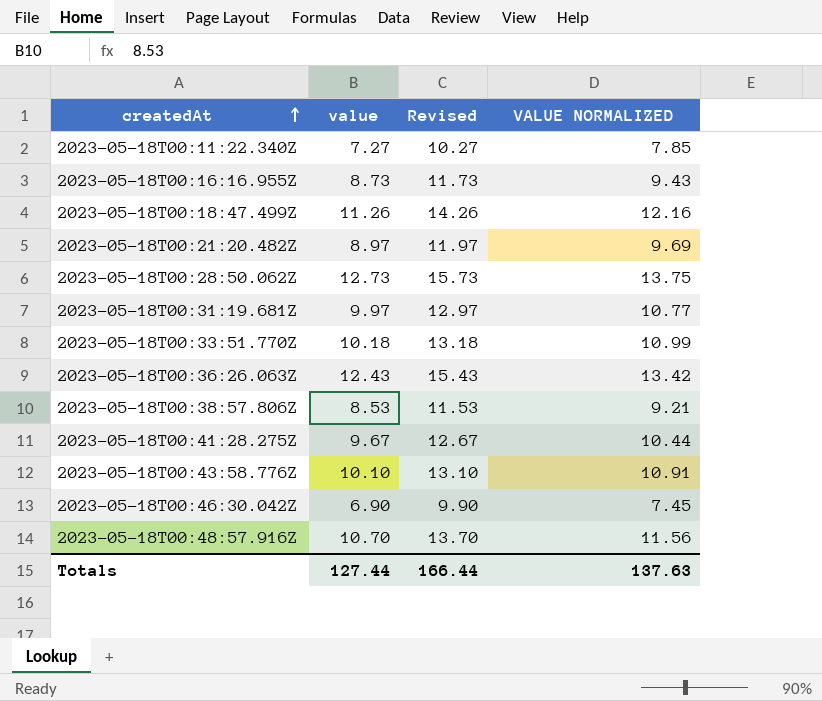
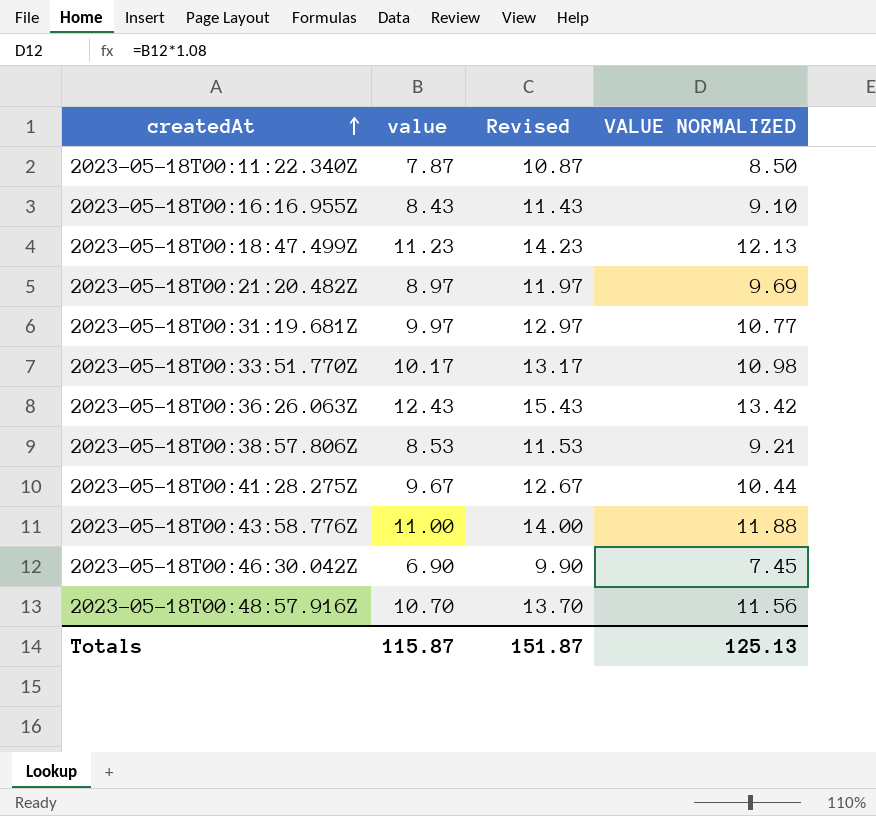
row 2023-05-18T00:28:50.062Z: 12.73 | 15.73 | 13.75 -> none
2023-05-18T00:11:22.340Z | value: 7.27 -> 7.87
2023-05-18T00:11:22.340Z | Revised: 10.27 -> 10.87
2023-05-18T00:11:22.340Z | VALUE NORMALIZED: 7.85 -> 8.50
2023-05-18T00:16:16.955Z | value: 8.73 -> 8.43
2023-05-18T00:16:16.955Z | Revised: 11.73 -> 11.43
2023-05-18T00:16:16.955Z | VALUE NORMALIZED: 9.43 -> 9.10
2023-05-18T00:18:47.499Z | value: 11.26 -> 11.23
2023-05-18T00:18:47.499Z | Revised: 14.26 -> 14.23
2023-05-18T00:18:47.499Z | VALUE NORMALIZED: 12.16 -> 12.13
2023-05-18T00:33:51.770Z | value: 10.18 -> 10.17
2023-05-18T00:33:51.770Z | Revised: 13.18 -> 13.17
2023-05-18T00:33:51.770Z | VALUE NORMALIZED: 10.99 -> 10.98
2023-05-18T00:43:58.776Z | value: 10.10 -> 11.00
2023-05-18T00:43:58.776Z | Revised: 13.10 -> 14.00
2023-05-18T00:43:58.776Z | VALUE NORMALIZED: 10.91 -> 11.88
Totals | value: 127.44 -> 115.87
Totals | Revised: 166.44 -> 151.87
Totals | VALUE NORMALIZED: 137.63 -> 125.13

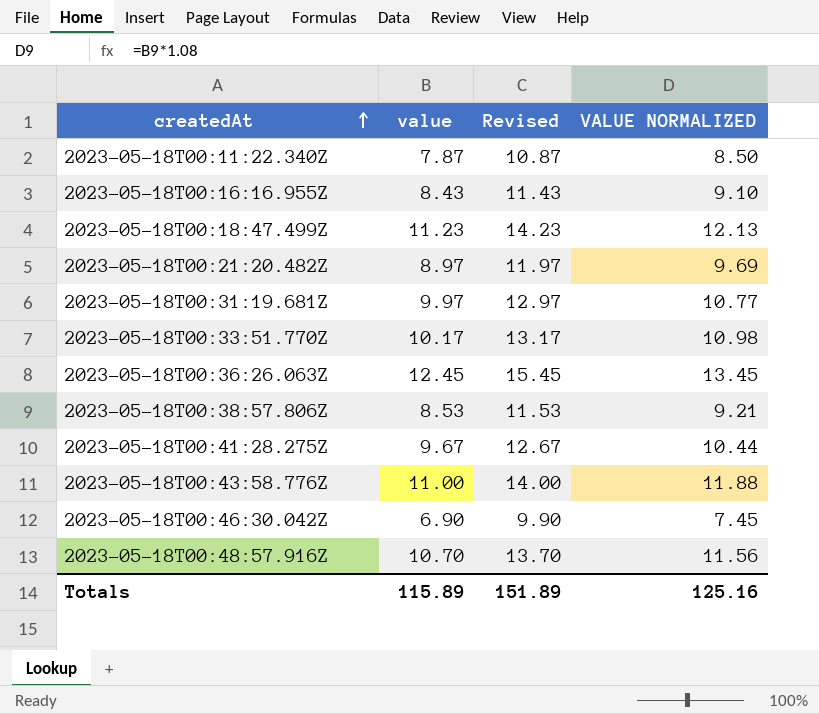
2023-05-18T00:36:26.063Z | value: 12.43 -> 12.45
2023-05-18T00:36:26.063Z | Revised: 15.43 -> 15.45
2023-05-18T00:36:26.063Z | VALUE NORMALIZED: 13.42 -> 13.45
Totals | value: 115.87 -> 115.89
Totals | Revised: 151.87 -> 151.89
Totals | VALUE NORMALIZED: 125.13 -> 125.16

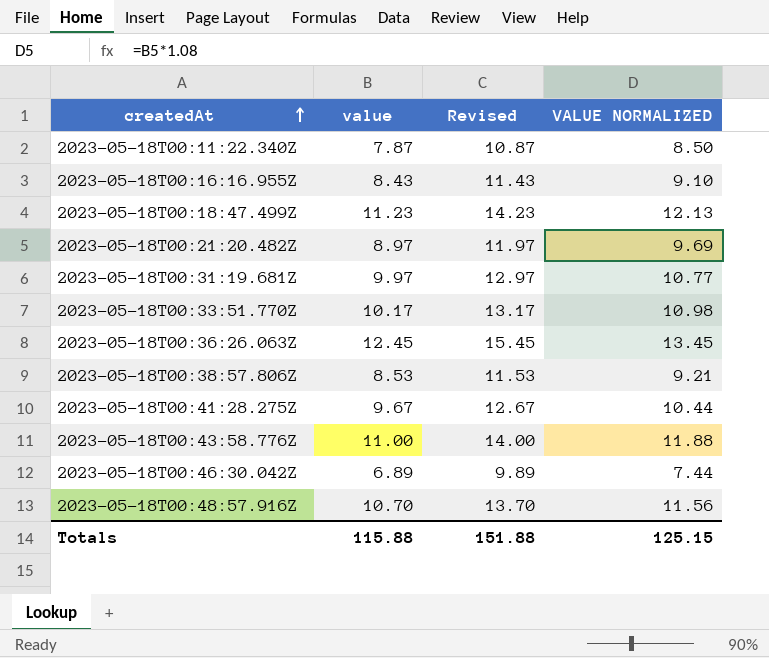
2023-05-18T00:46:30.042Z | value: 6.90 -> 6.89
2023-05-18T00:46:30.042Z | Revised: 9.90 -> 9.89
2023-05-18T00:46:30.042Z | VALUE NORMALIZED: 7.45 -> 7.44
Totals | value: 115.89 -> 115.88
Totals | Revised: 151.89 -> 151.88
Totals | VALUE NORMALIZED: 125.16 -> 125.15

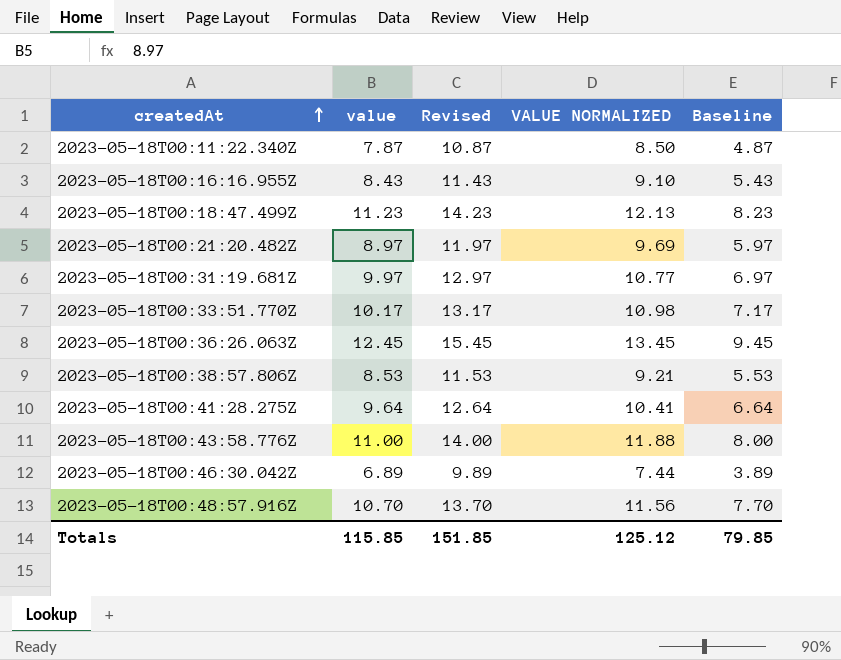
column Baseline | formula: none -> [value] - 3
2023-05-18T00:41:28.275Z | value: 9.67 -> 9.64
2023-05-18T00:41:28.275Z | Revised: 12.67 -> 12.64
2023-05-18T00:41:28.275Z | VALUE NORMALIZED: 10.44 -> 10.41
Totals | value: 115.88 -> 115.85
Totals | Revised: 151.88 -> 151.85
Totals | VALUE NORMALIZED: 125.15 -> 125.12

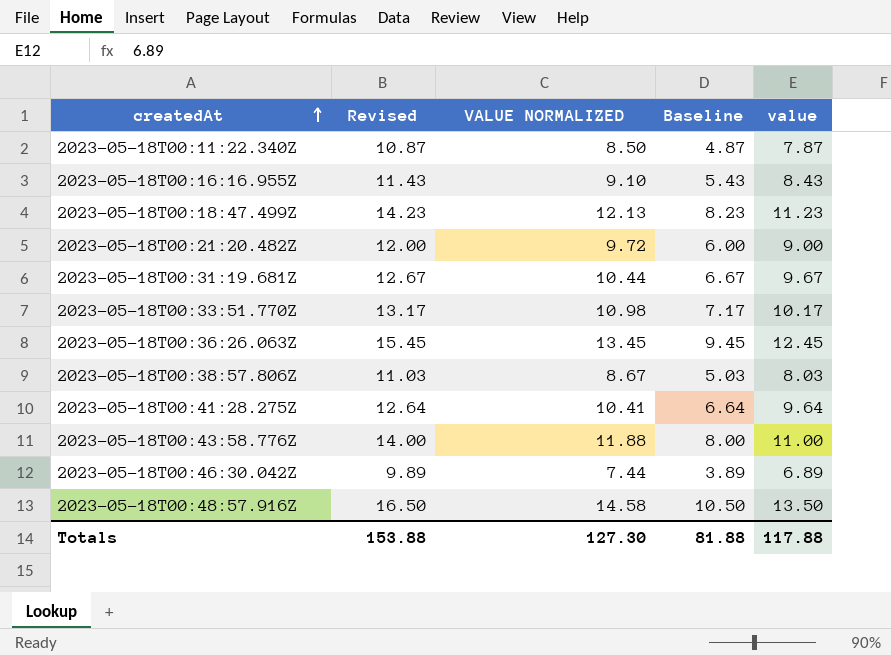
column value | position: 2 -> 5
2023-05-18T00:21:20.482Z | Revised: 11.97 -> 12.00
2023-05-18T00:21:20.482Z | VALUE NORMALIZED: 9.69 -> 9.72
2023-05-18T00:21:20.482Z | Baseline: 5.97 -> 6.00
2023-05-18T00:21:20.482Z | value: 8.97 -> 9.00
2023-05-18T00:31:19.681Z | Revised: 12.97 -> 12.67
2023-05-18T00:31:19.681Z | VALUE NORMALIZED: 10.77 -> 10.44
2023-05-18T00:31:19.681Z | Baseline: 6.97 -> 6.67
2023-05-18T00:31:19.681Z | value: 9.97 -> 9.67
2023-05-18T00:38:57.806Z | Revised: 11.53 -> 11.03
2023-05-18T00:38:57.806Z | VALUE NORMALIZED: 9.21 -> 8.67
2023-05-18T00:38:57.806Z | Baseline: 5.53 -> 5.03
2023-05-18T00:38:57.806Z | value: 8.53 -> 8.03
2023-05-18T00:48:57.916Z | Revised: 13.70 -> 16.50
2023-05-18T00:48:57.916Z | VALUE NORMALIZED: 11.56 -> 14.58
2023-05-18T00:48:57.916Z | Baseline: 7.70 -> 10.50
2023-05-18T00:48:57.916Z | value: 10.70 -> 13.50
Totals | Revised: 151.85 -> 153.88
Totals | VALUE NORMALIZED: 125.12 -> 127.30
Totals | Baseline: 79.85 -> 81.88
Totals | value: 115.85 -> 117.88

